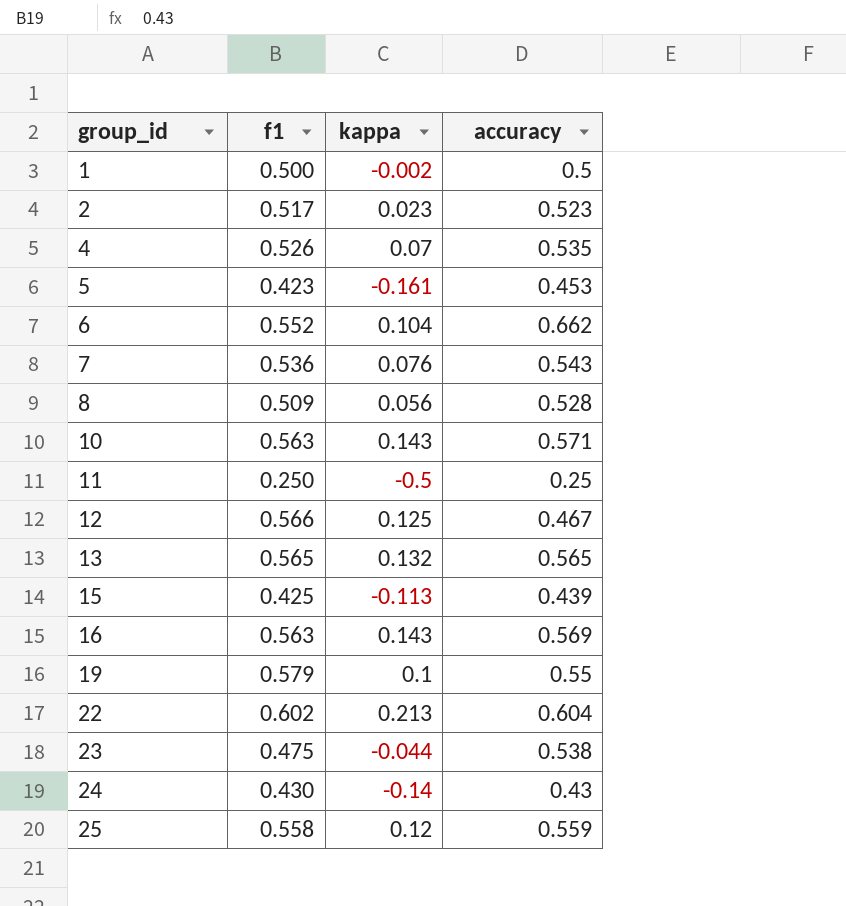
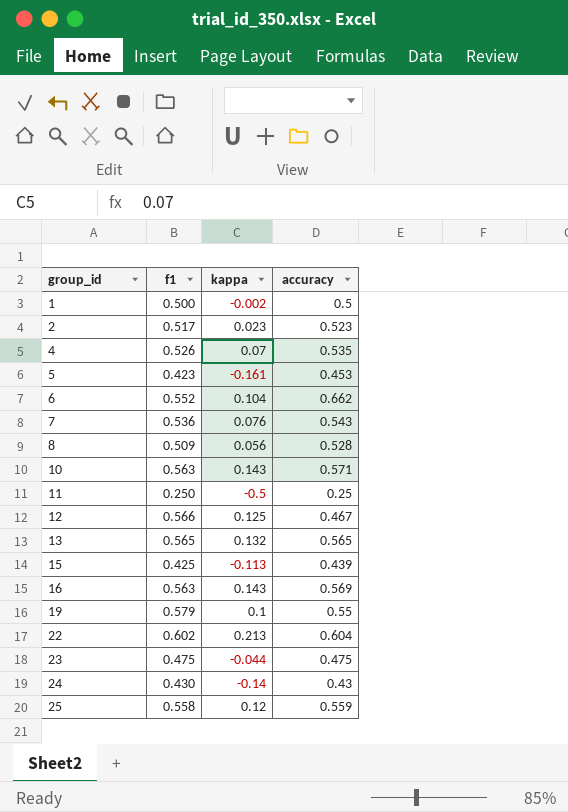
23 | accuracy: 0.538 -> 0.475

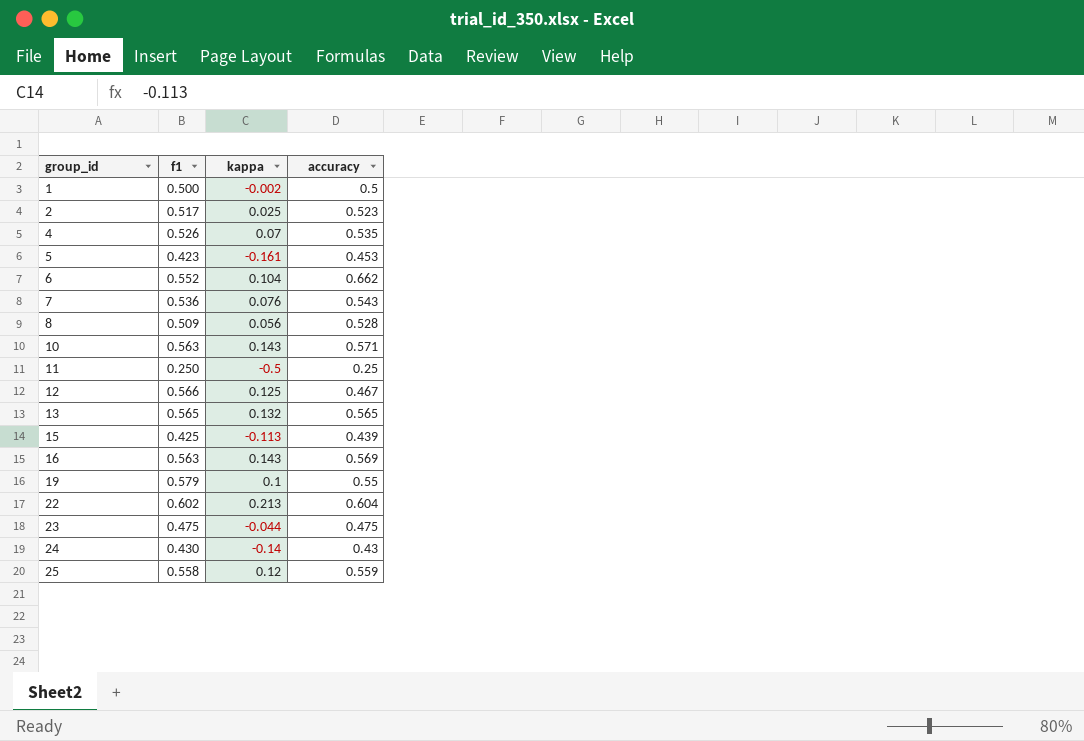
2 | kappa: 0.023 -> 0.025

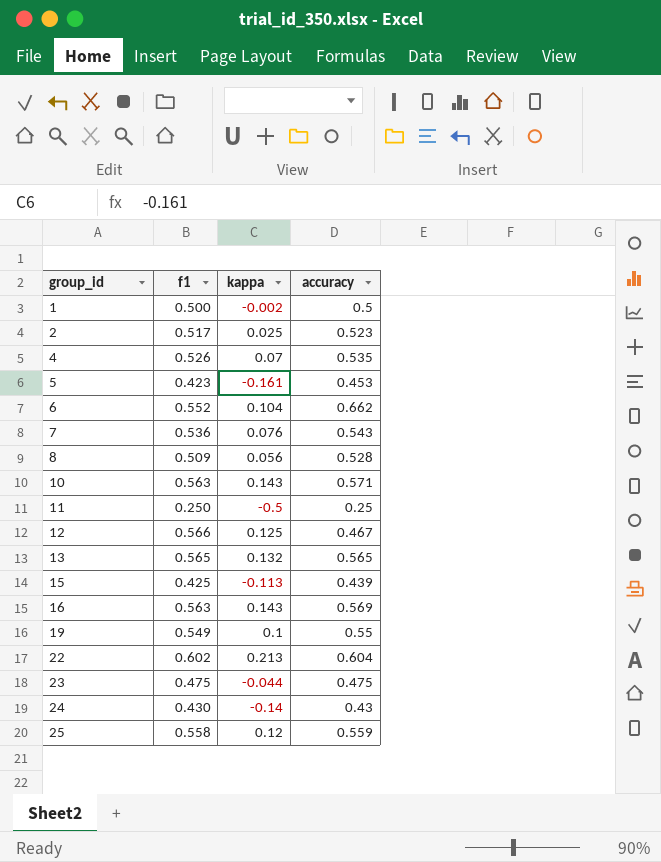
19 | f1: 0.579 -> 0.549

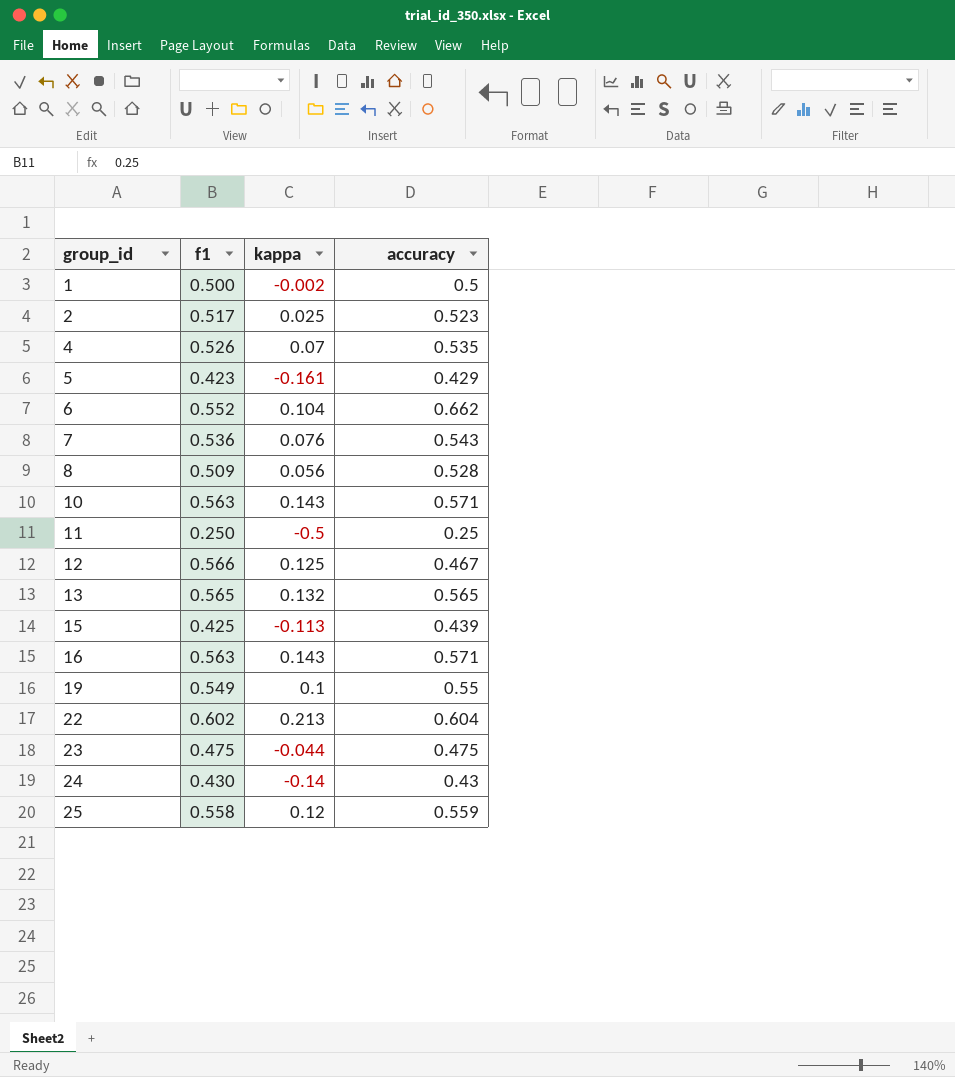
5 | accuracy: 0.453 -> 0.429
16 | accuracy: 0.569 -> 0.571

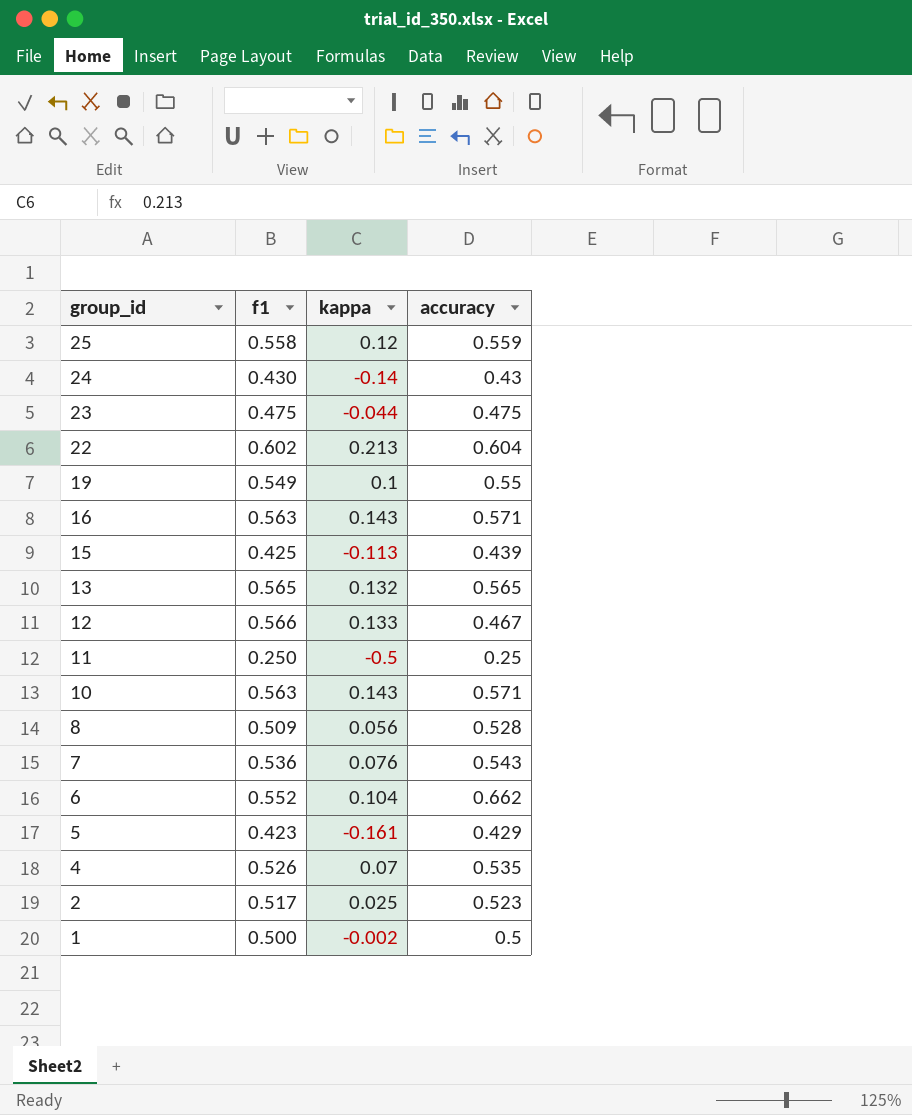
row order: group_id ascending -> group_id descending
12 | kappa: 0.125 -> 0.133

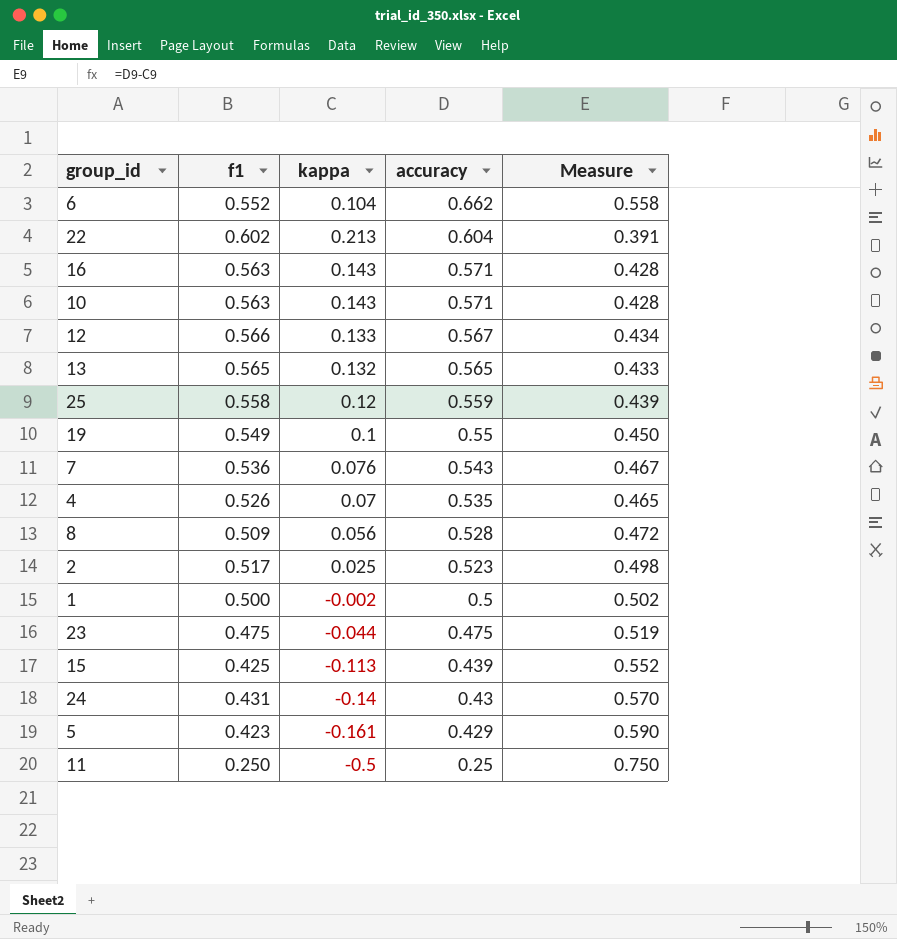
row order: group_id descending -> accuracy descending
column Measure | formula: none -> [accuracy] - [kappa]
12 | accuracy: 0.467 -> 0.567
24 | f1: 0.430 -> 0.431

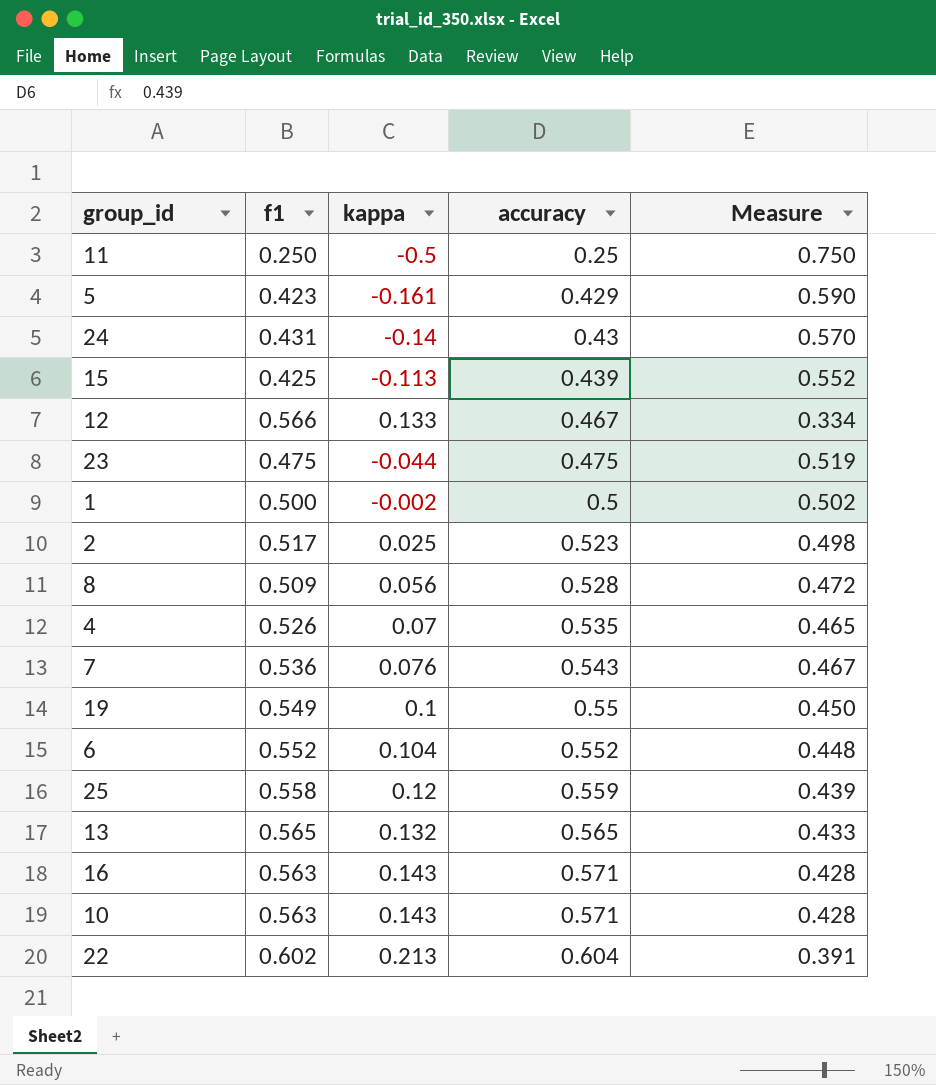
row order: accuracy descending -> accuracy ascending
12 | accuracy: 0.567 -> 0.467
12 | Measure: 0.434 -> 0.334
6 | accuracy: 0.662 -> 0.552
6 | Measure: 0.558 -> 0.448

